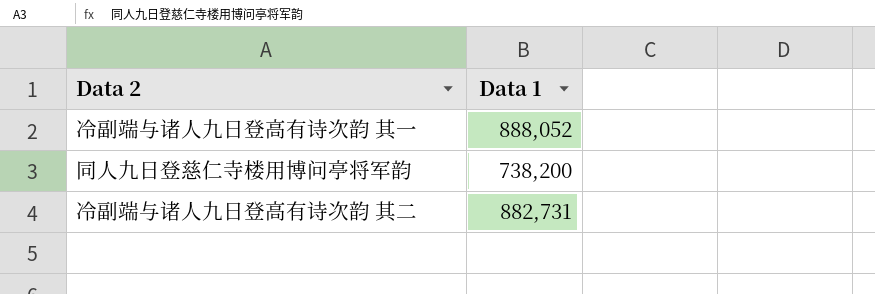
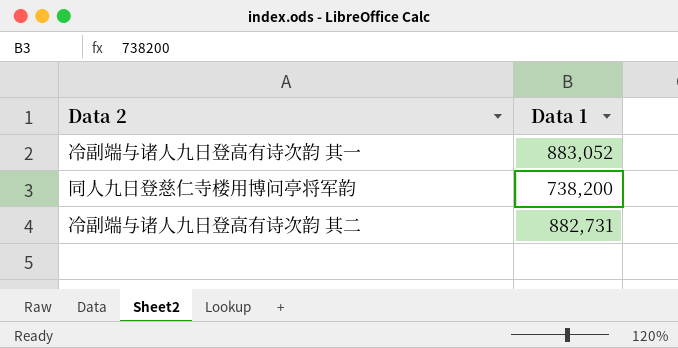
冷副端与诸人九日登高有诗次韵 其一 | Data 1: 888,052 -> 883,052

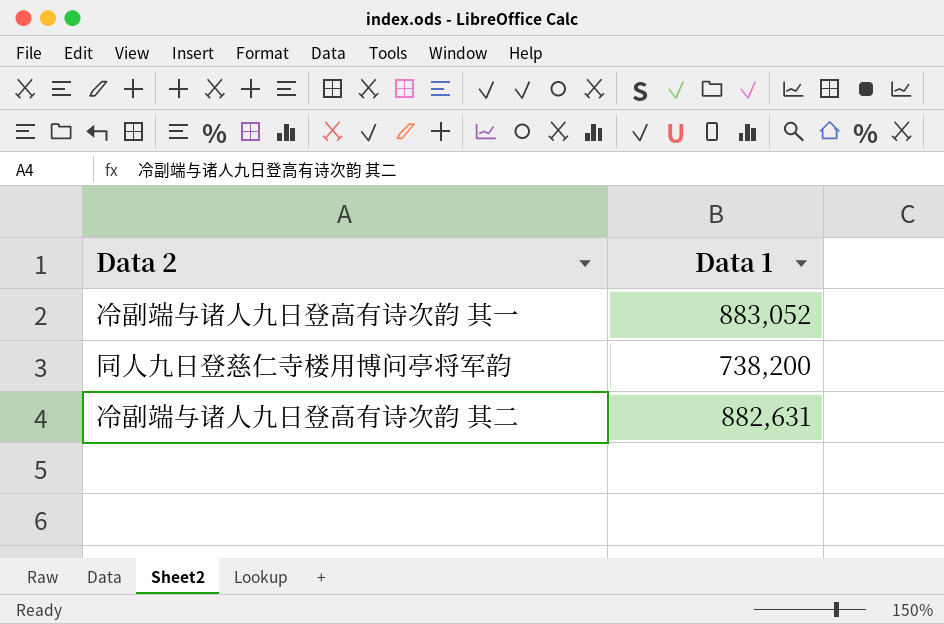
冷副端与诸人九日登高有诗次韵 其二 | Data 1: 882,731 -> 882,631

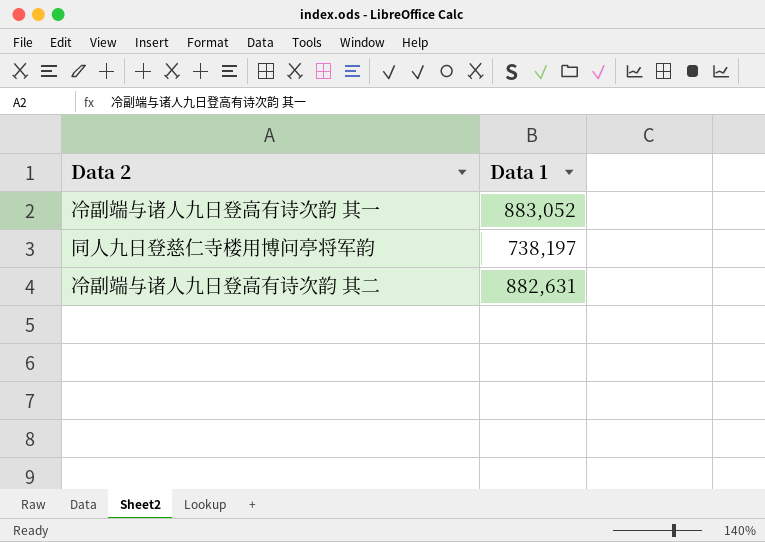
同人九日登慈仁寺楼用博问亭将军韵 | Data 1: 738,200 -> 738,197

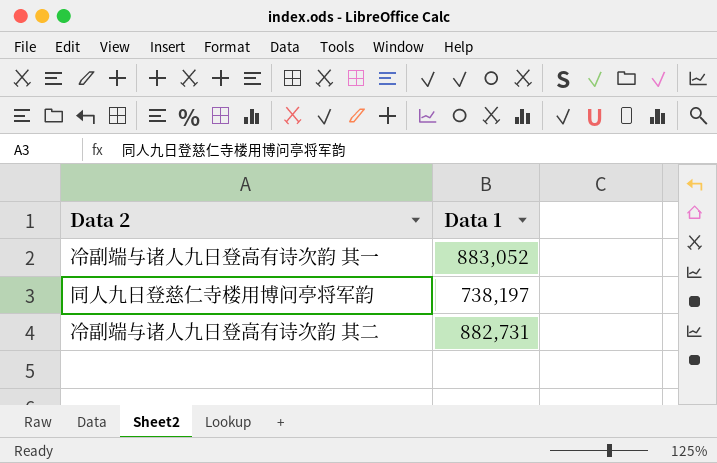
冷副端与诸人九日登高有诗次韵 其二 | Data 1: 882,631 -> 882,731

